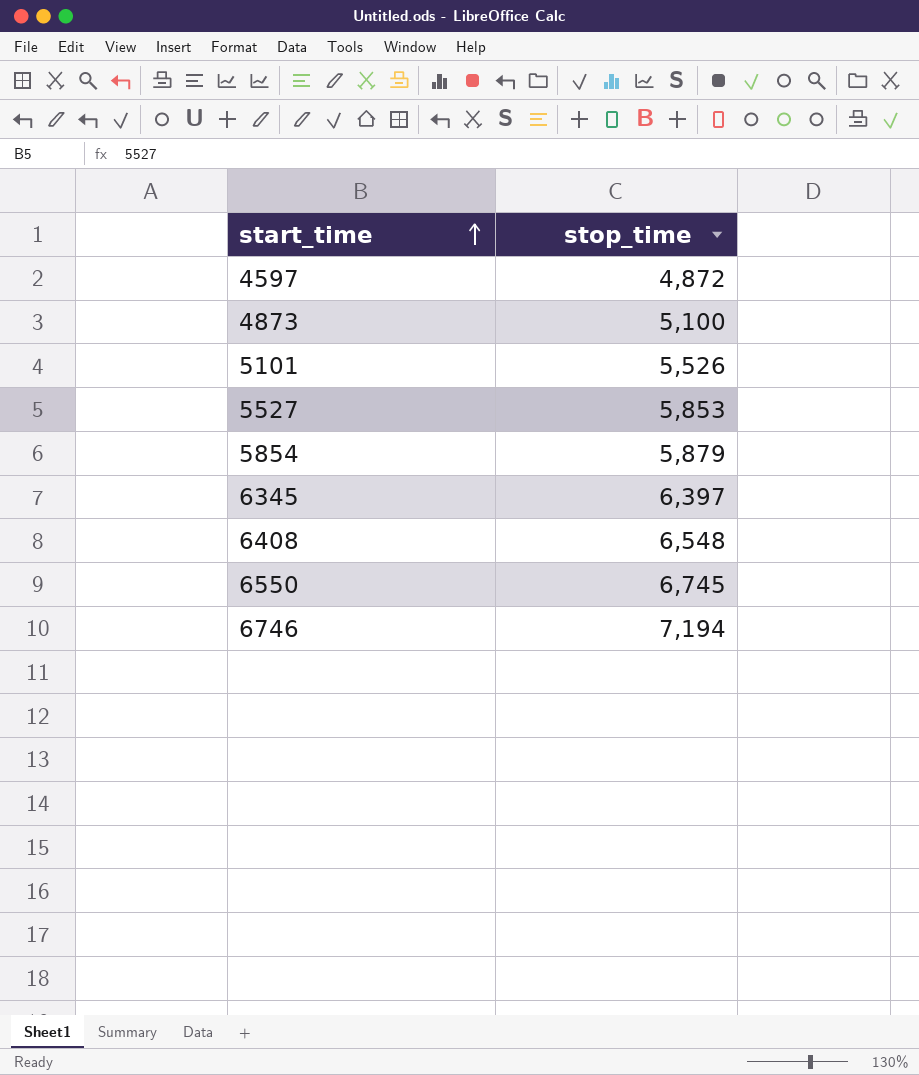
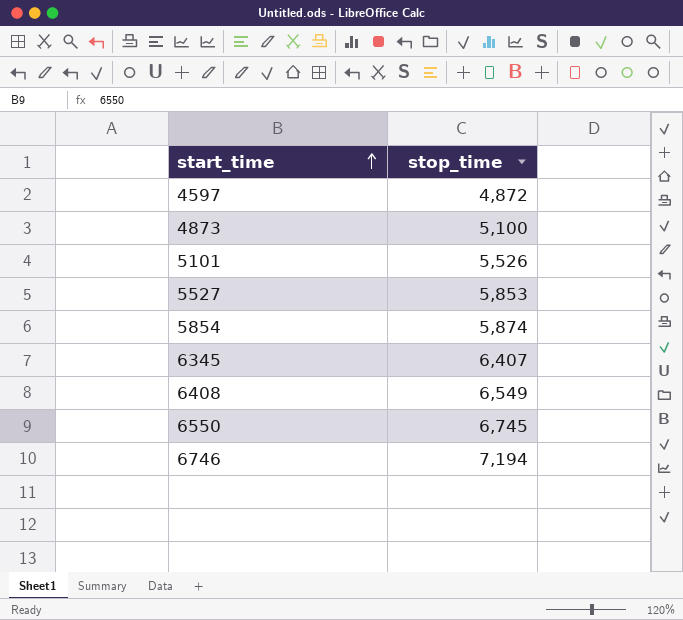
5854 | stop_time: 5,879 -> 5,874
6345 | stop_time: 6,397 -> 6,407
6408 | stop_time: 6,548 -> 6,549

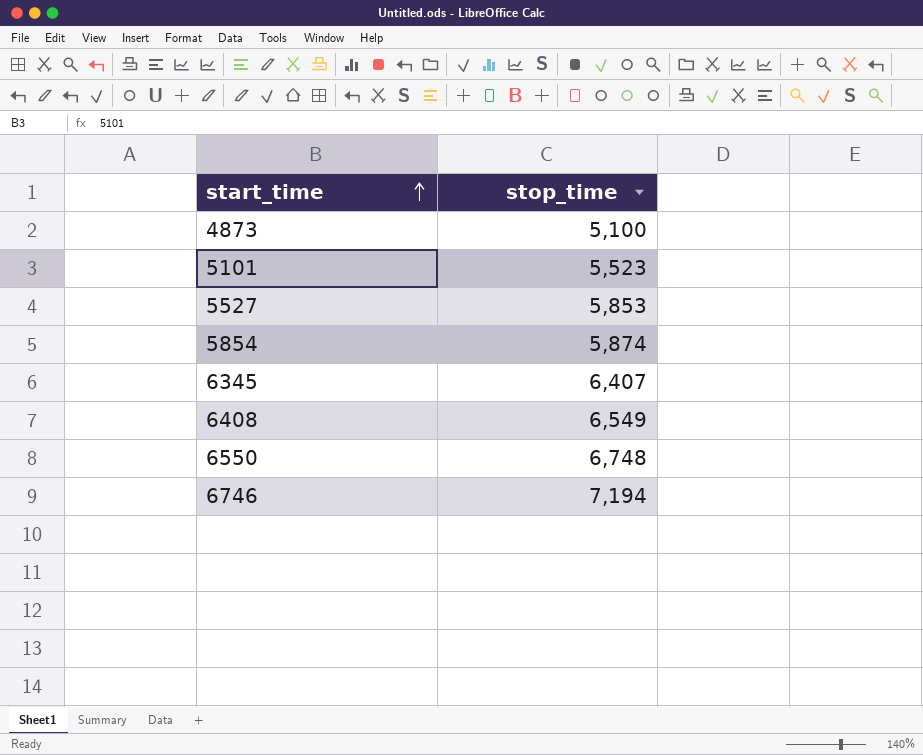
row 4597: 4,872 -> none
5101 | stop_time: 5,526 -> 5,523
6550 | stop_time: 6,745 -> 6,748

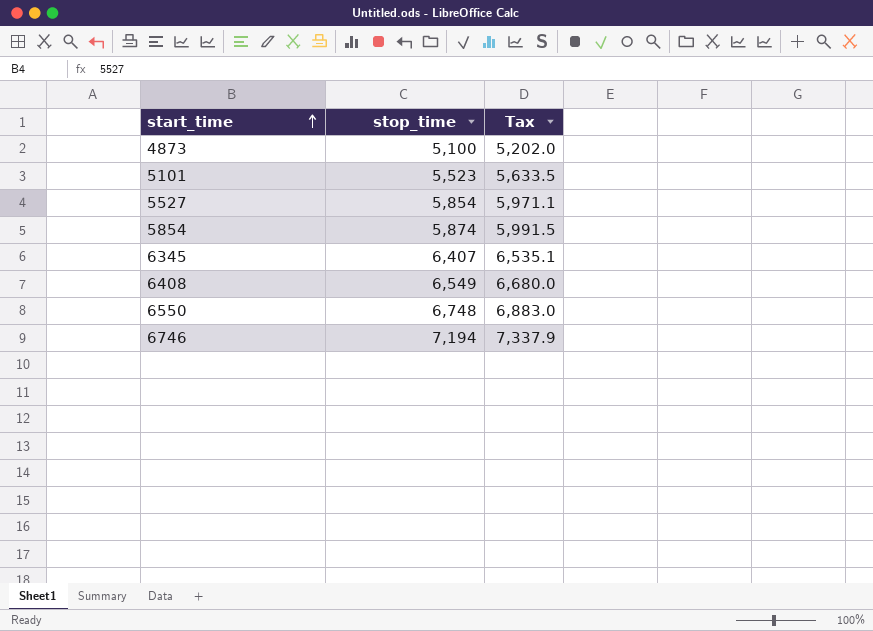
column Tax | formula: none -> [stop_time] * 1.02
5527 | stop_time: 5,853 -> 5,854

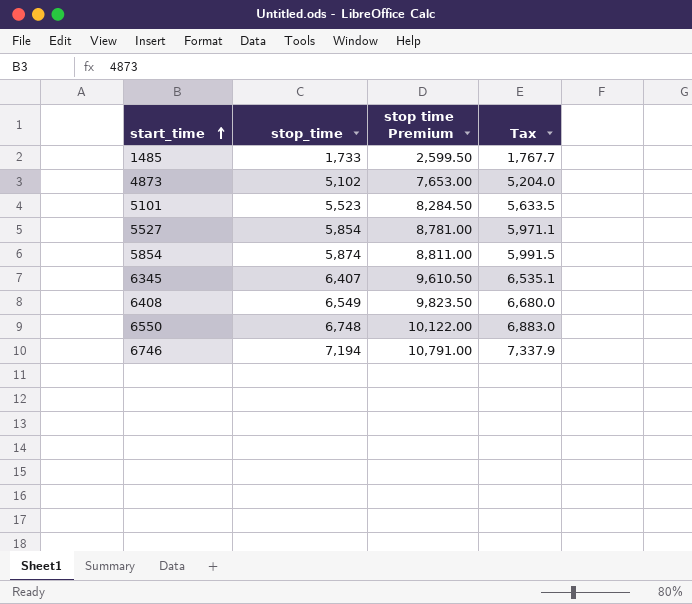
column stop time Premium | formula: none -> [stop_time] * 1.5
row 1485: none -> 1,733 | 2,599.50 | 1,767.7
4873 | stop_time: 5,100 -> 5,102
4873 | Tax: 5,202.0 -> 5,204.0

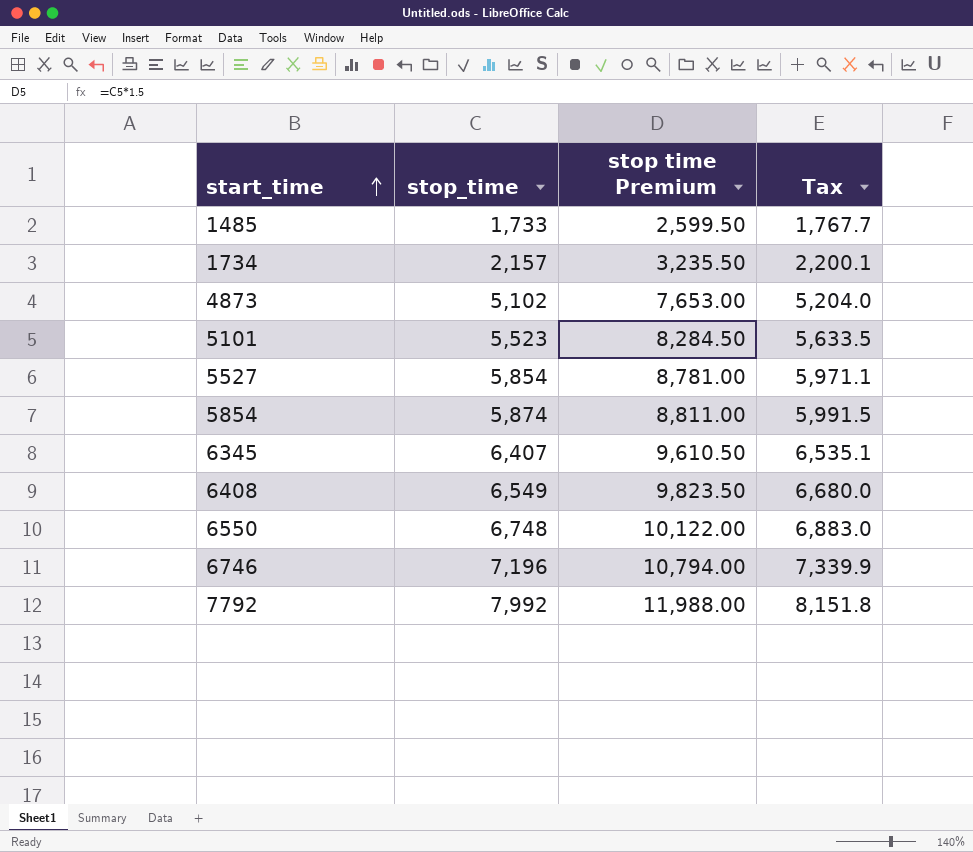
row 1734: none -> 2,157 | 3,235.50 | 2,200.1
6746 | stop_time: 7,194 -> 7,196
6746 | stop time Premium: 10,791.00 -> 10,794.00
6746 | Tax: 7,337.9 -> 7,339.9
row 7792: none -> 7,992 | 11,988.00 | 8,151.8

